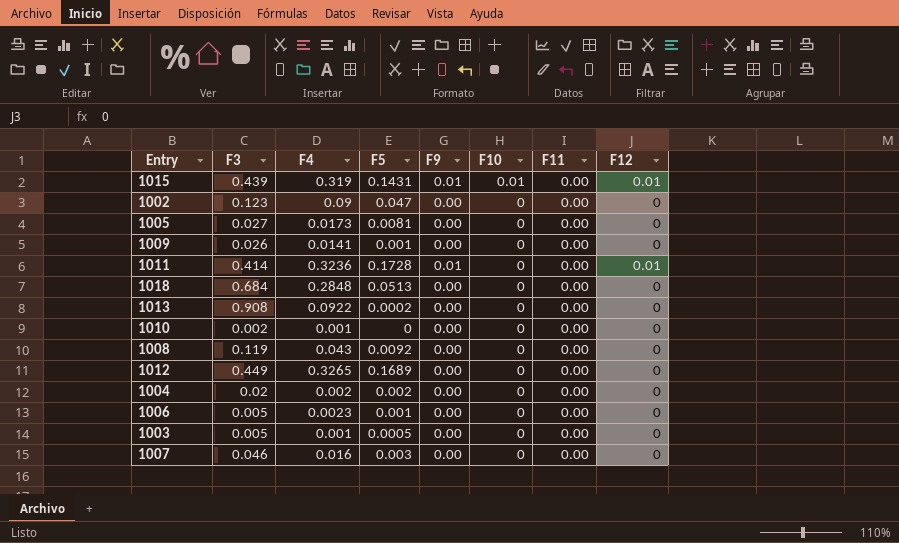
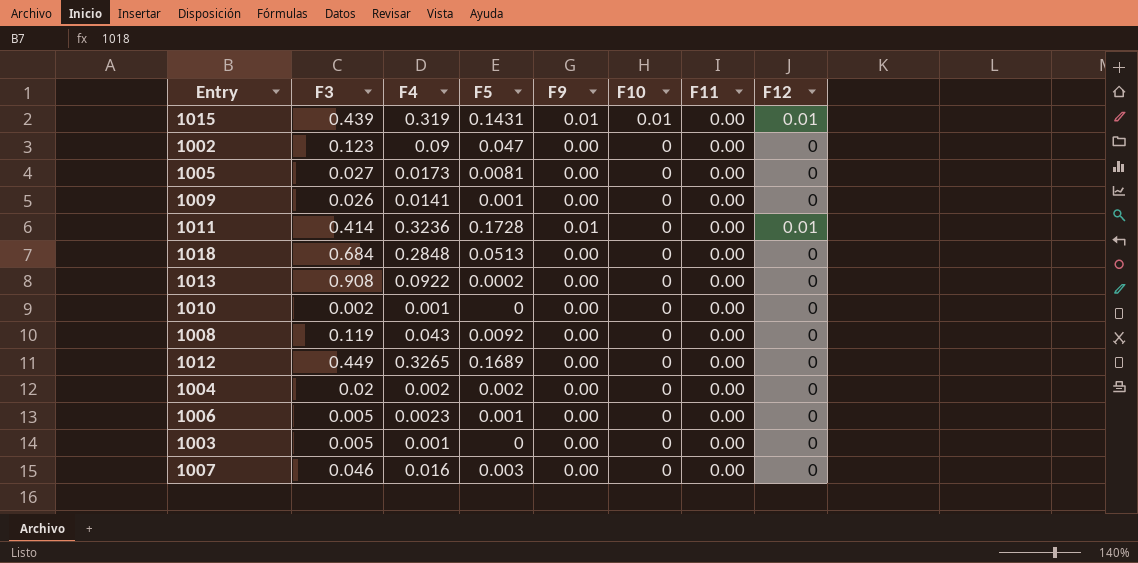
1003 | F5: 0.0005 -> 0

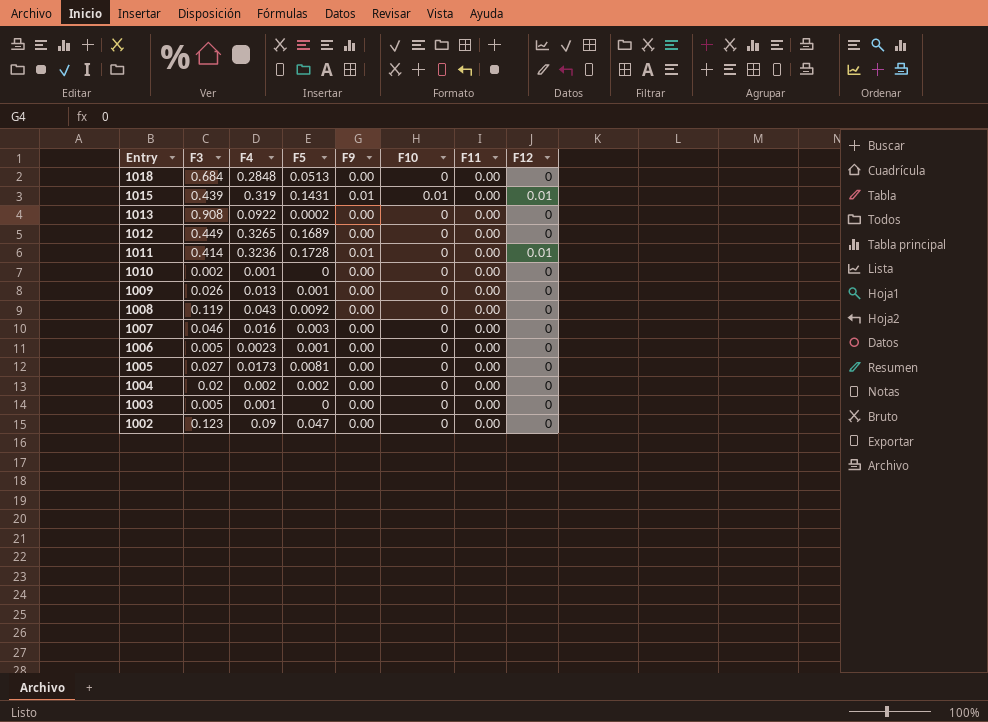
row order: F10 descending -> Entry descending
1009 | F4: 0.0141 -> 0.013

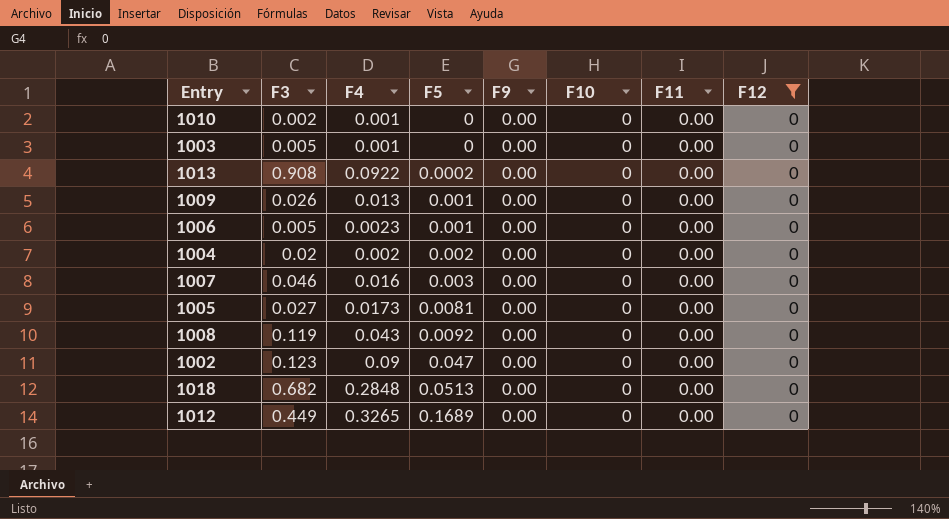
filter: none -> F12 = 0
row order: Entry descending -> F5 ascending
1018 | F3: 0.684 -> 0.682

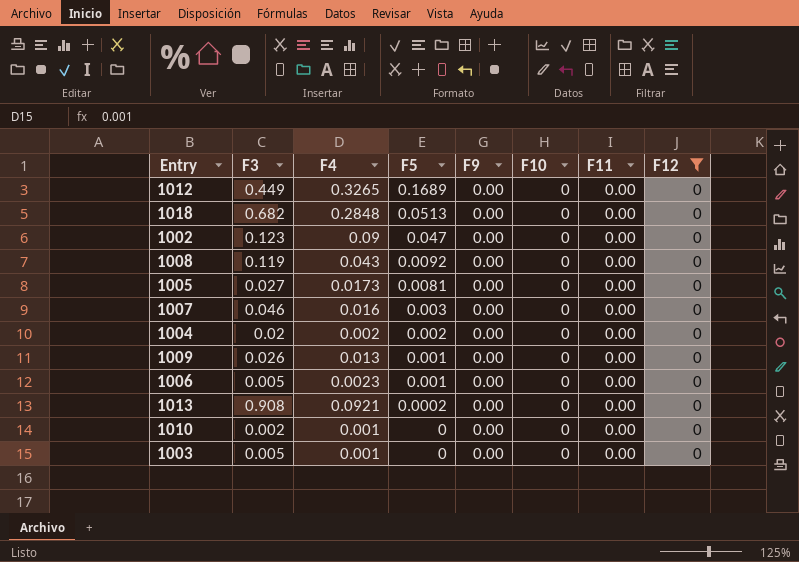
row order: F5 ascending -> F5 descending
1013 | F4: 0.0922 -> 0.0921

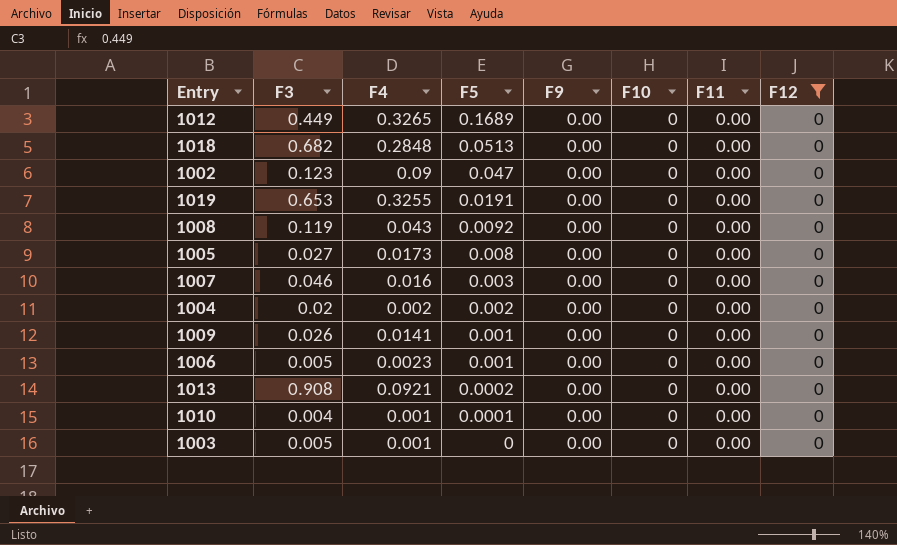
row 1019: none -> 0.653 | 0.3255 | 0.0191 | 0.00 | 0 | 0.00 | 0
1005 | F5: 0.0081 -> 0.008
1009 | F4: 0.013 -> 0.0141
1010 | F3: 0.002 -> 0.004
1010 | F5: 0 -> 0.0001

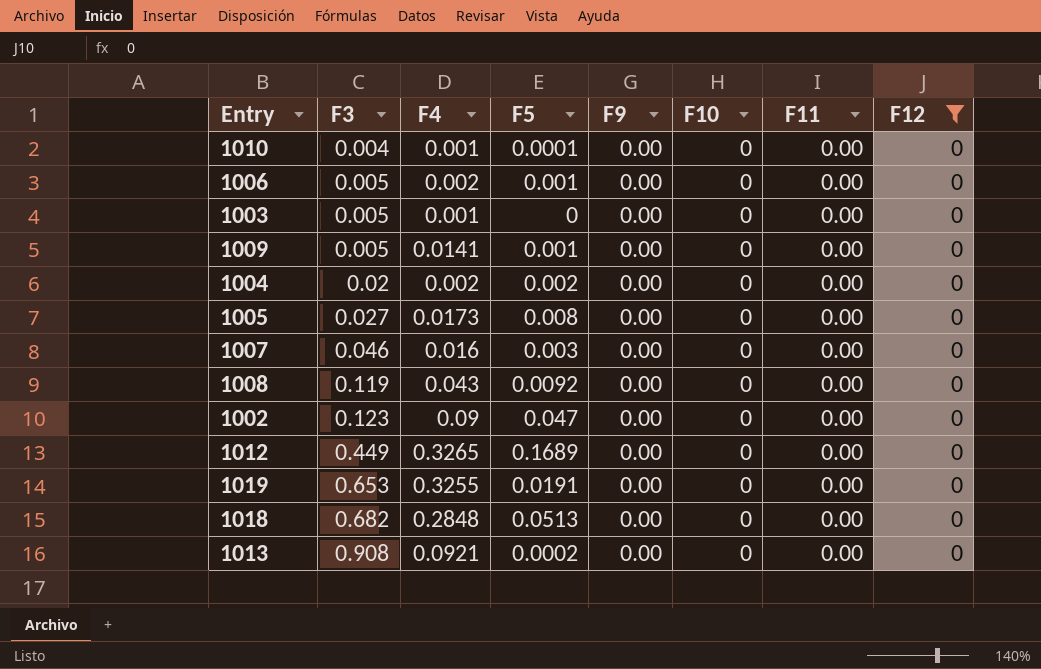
row order: F5 descending -> F3 ascending
1006 | F4: 0.0023 -> 0.002
1009 | F3: 0.026 -> 0.005

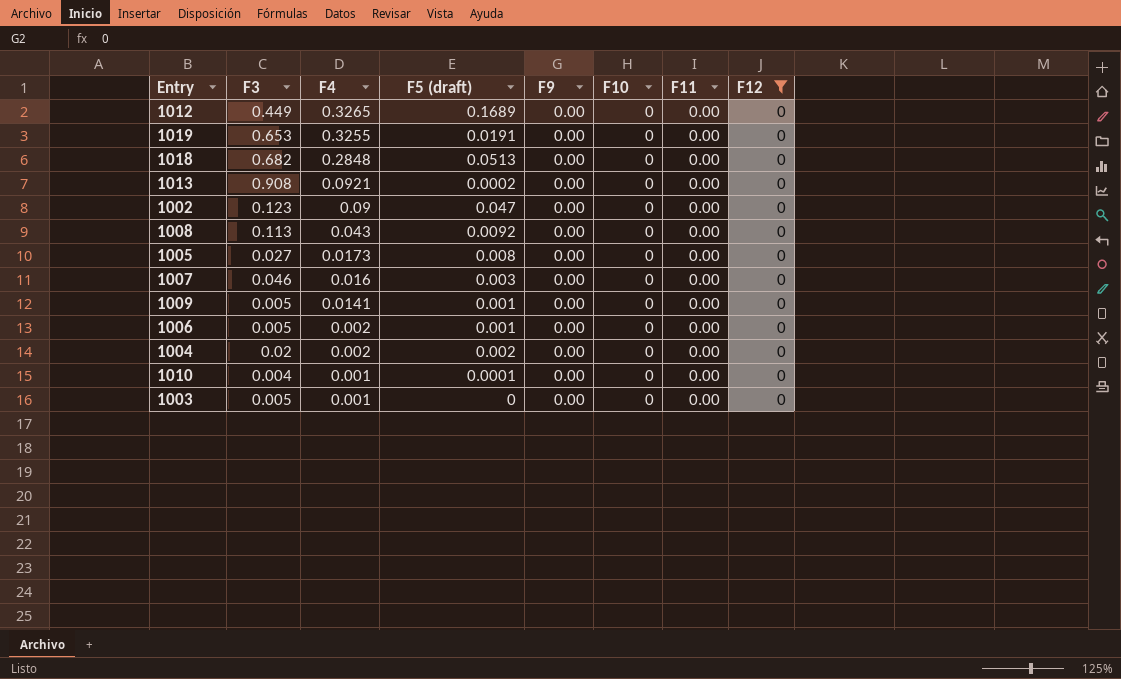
row order: F3 ascending -> F4 descending
column name: F5 -> F5 (draft)
1008 | F3: 0.119 -> 0.113

